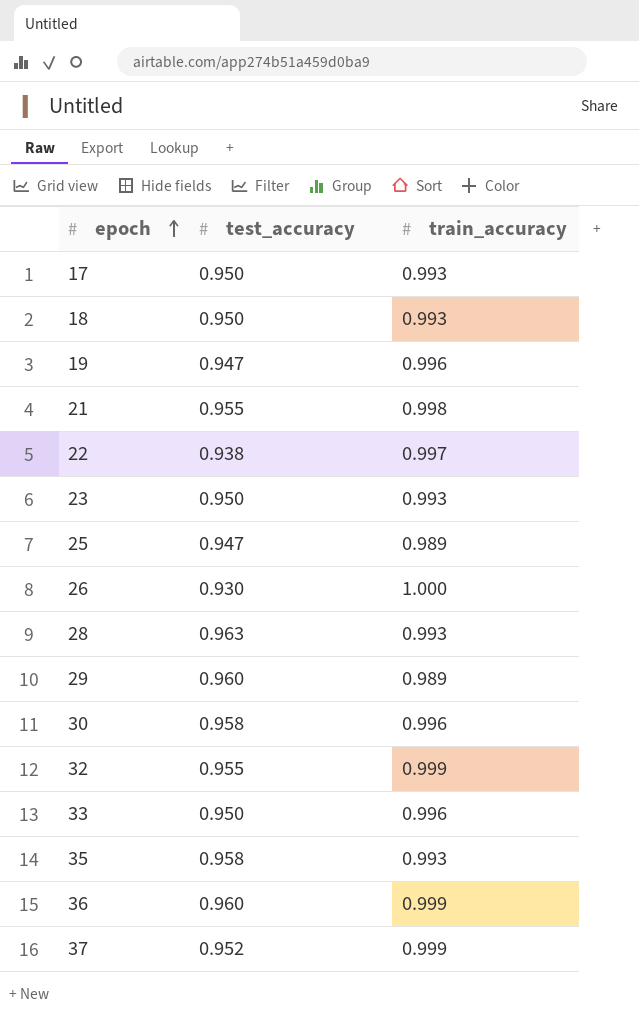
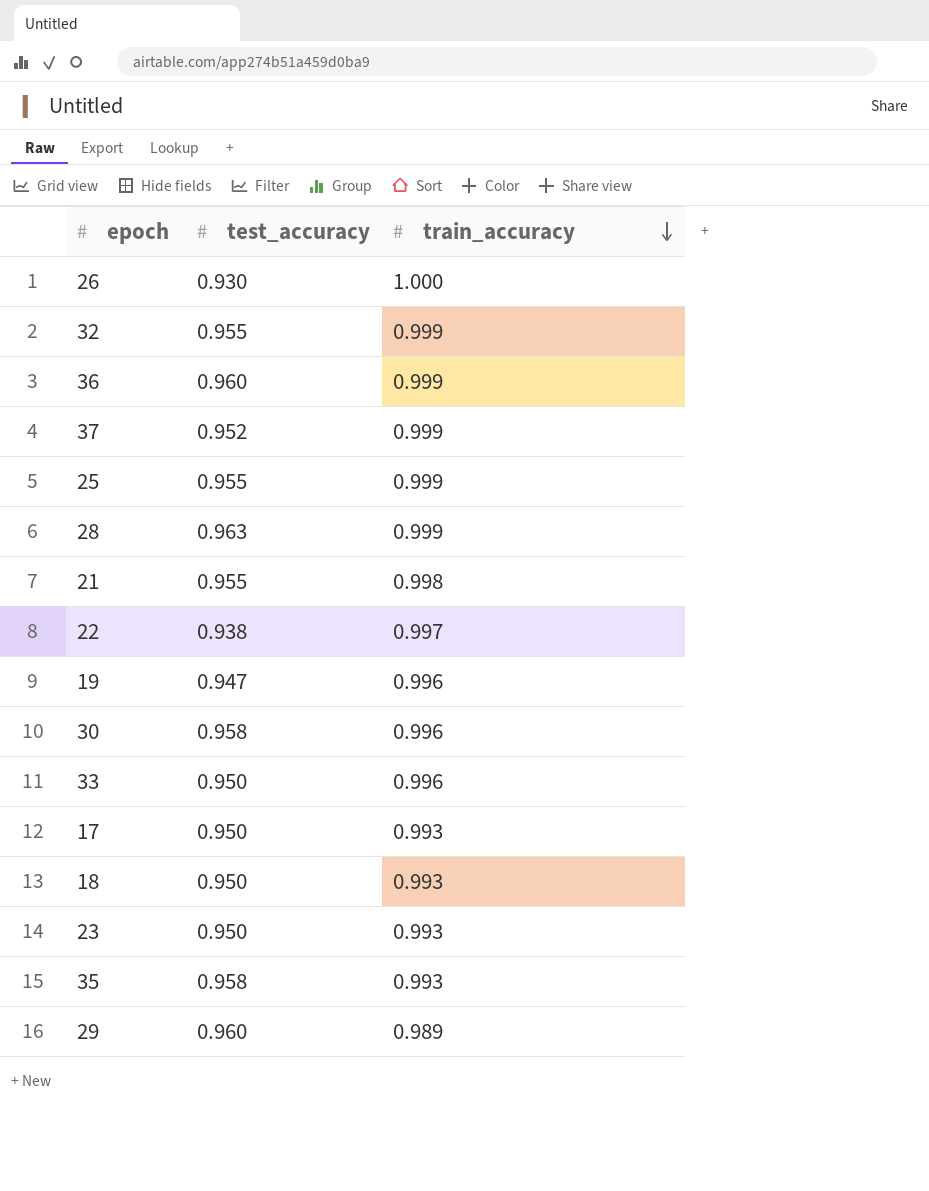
row order: epoch ascending -> train_accuracy descending
25 | test_accuracy: 0.947 -> 0.955
25 | train_accuracy: 0.989 -> 0.999
28 | train_accuracy: 0.993 -> 0.999

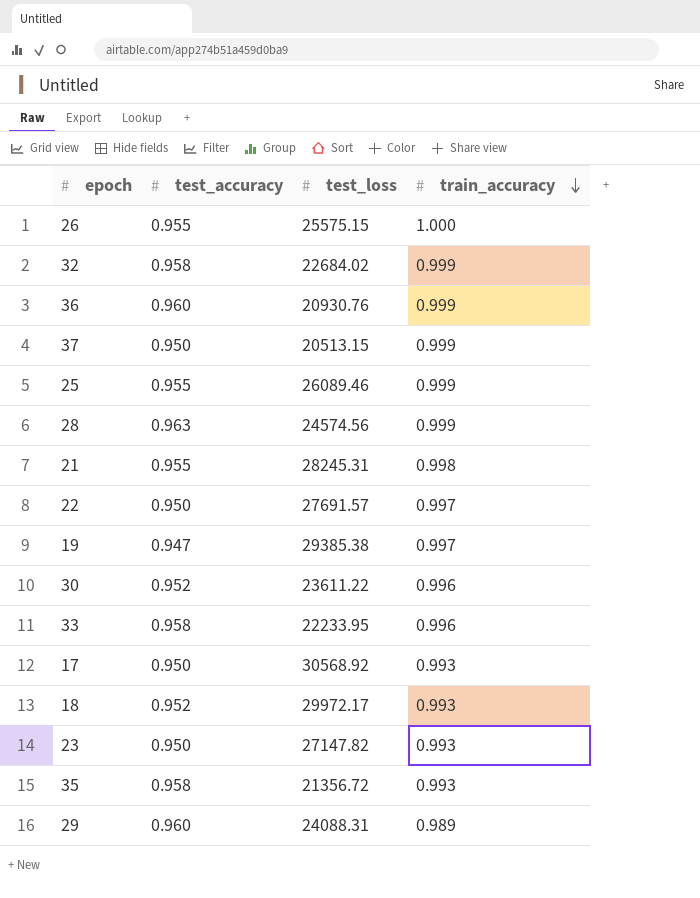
column test_loss | position: none -> 3
26 | test_accuracy: 0.930 -> 0.955
32 | test_accuracy: 0.955 -> 0.958
37 | test_accuracy: 0.952 -> 0.950
22 | test_accuracy: 0.938 -> 0.950
19 | train_accuracy: 0.996 -> 0.997
30 | test_accuracy: 0.958 -> 0.952
33 | test_accuracy: 0.950 -> 0.958
18 | test_accuracy: 0.950 -> 0.952

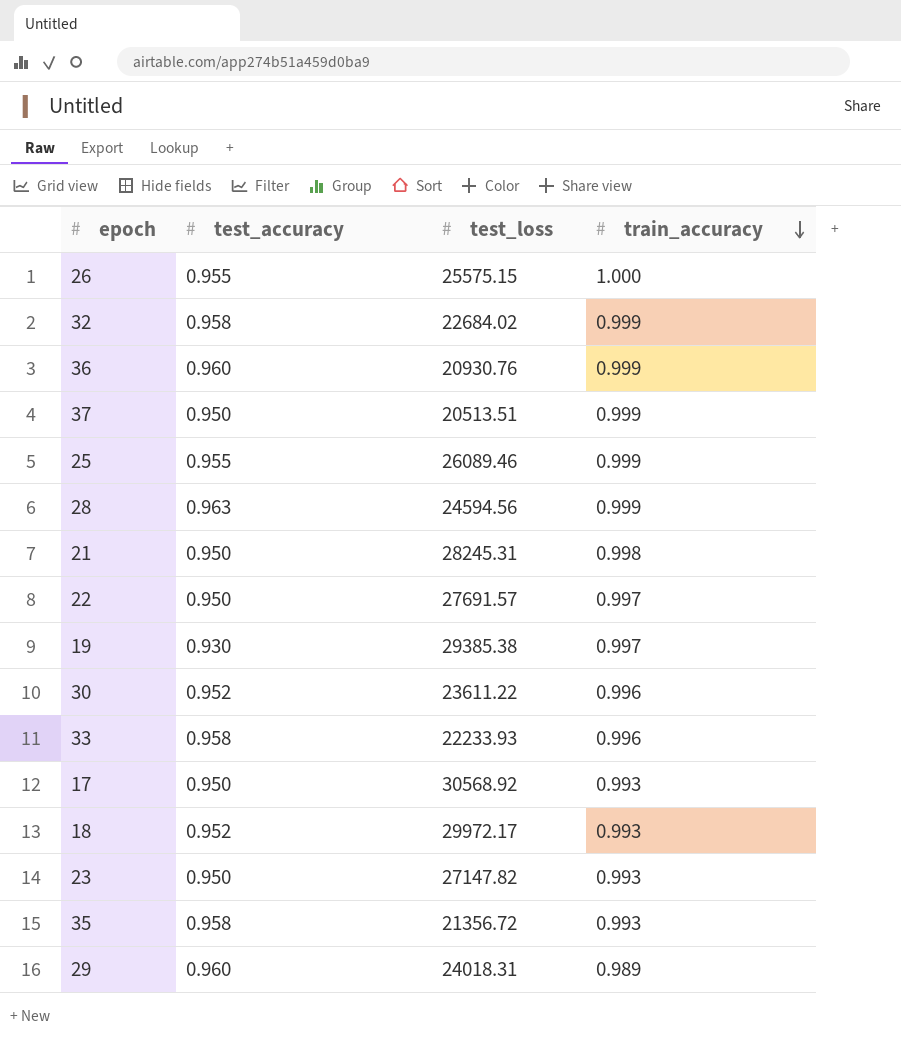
37 | test_loss: 20513.15 -> 20513.51
28 | test_loss: 24574.56 -> 24594.56
21 | test_accuracy: 0.955 -> 0.950
19 | test_accuracy: 0.947 -> 0.930
33 | test_loss: 22233.95 -> 22233.93
29 | test_loss: 24088.31 -> 24018.31

